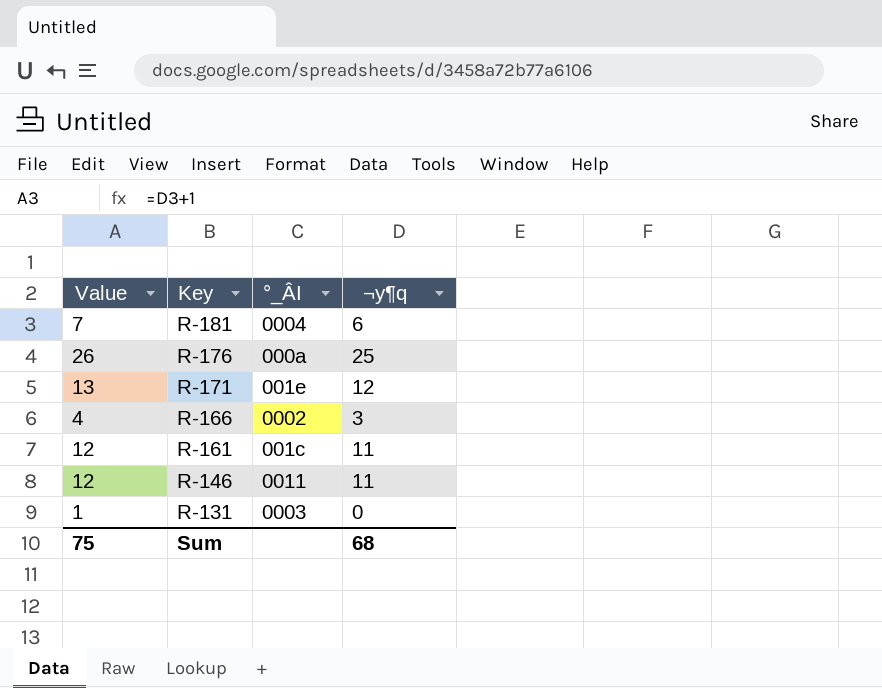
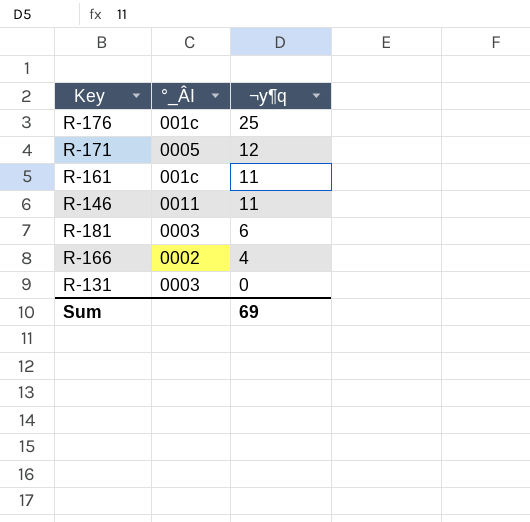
row order: Key descending -> ¬y¶q descending
column Value | formula: [¬y¶q] + 1 -> none
R-176 | °_ÂI: 000a -> 001c
R-171 | °_ÂI: 001e -> 0005
R-181 | °_ÂI: 0004 -> 0003
R-166 | ¬y¶q: 3 -> 4
Sum | ¬y¶q: 68 -> 69

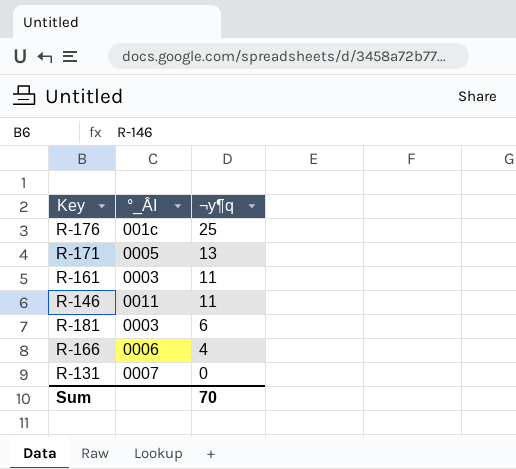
R-171 | ¬y¶q: 12 -> 13
R-161 | °_ÂI: 001c -> 0003
R-166 | °_ÂI: 0002 -> 0006
R-131 | °_ÂI: 0003 -> 0007
Sum | ¬y¶q: 69 -> 70

